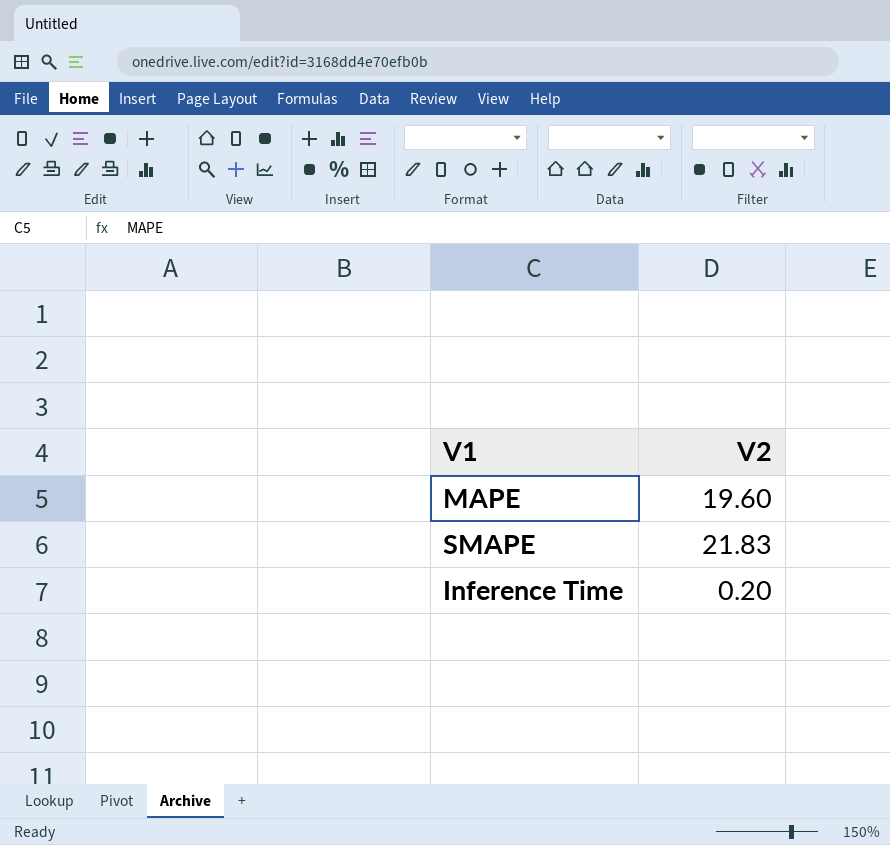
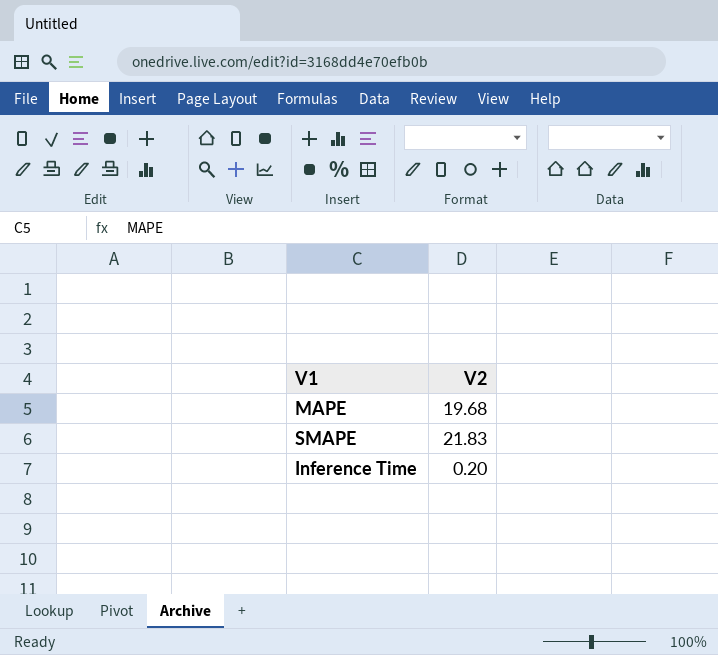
MAPE | V2: 19.60 -> 19.68

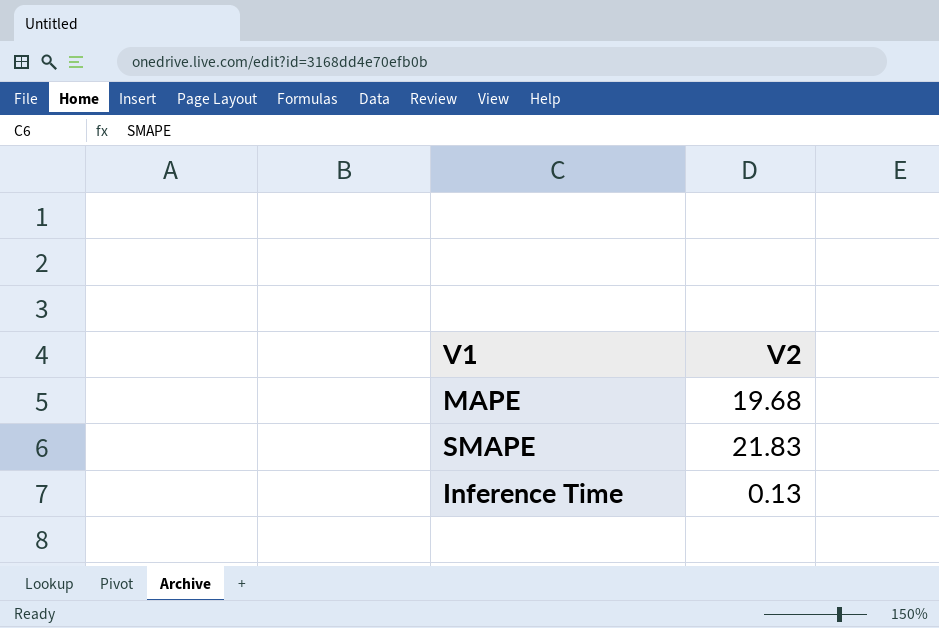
Inference Time | V2: 0.20 -> 0.13

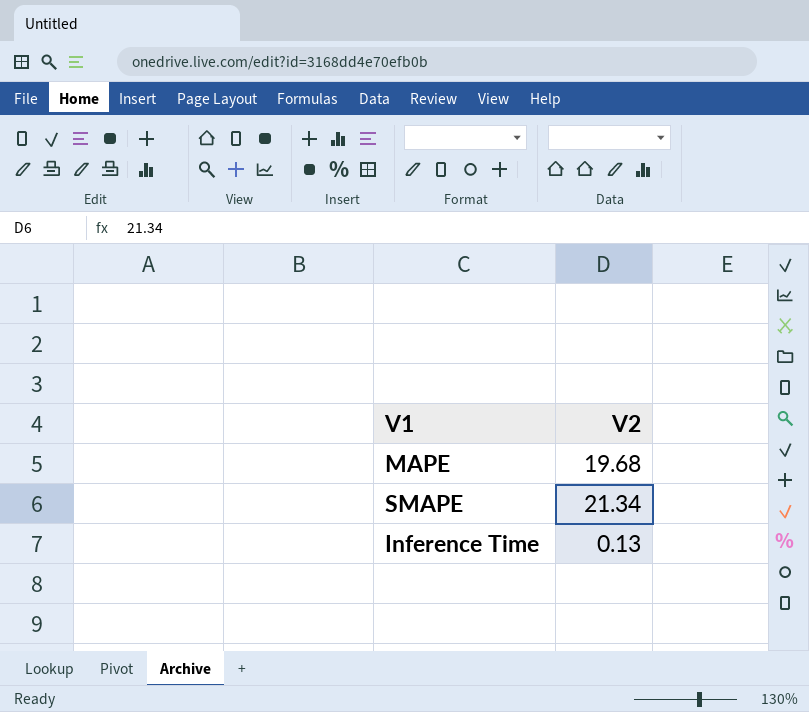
SMAPE | V2: 21.83 -> 21.34

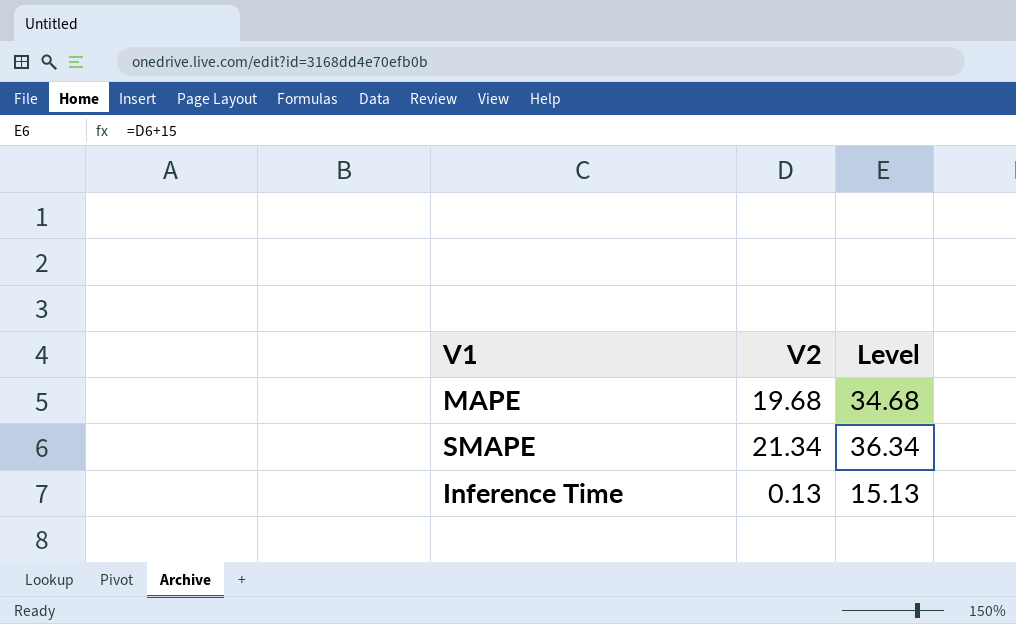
column Level | formula: none -> [V2] + 15

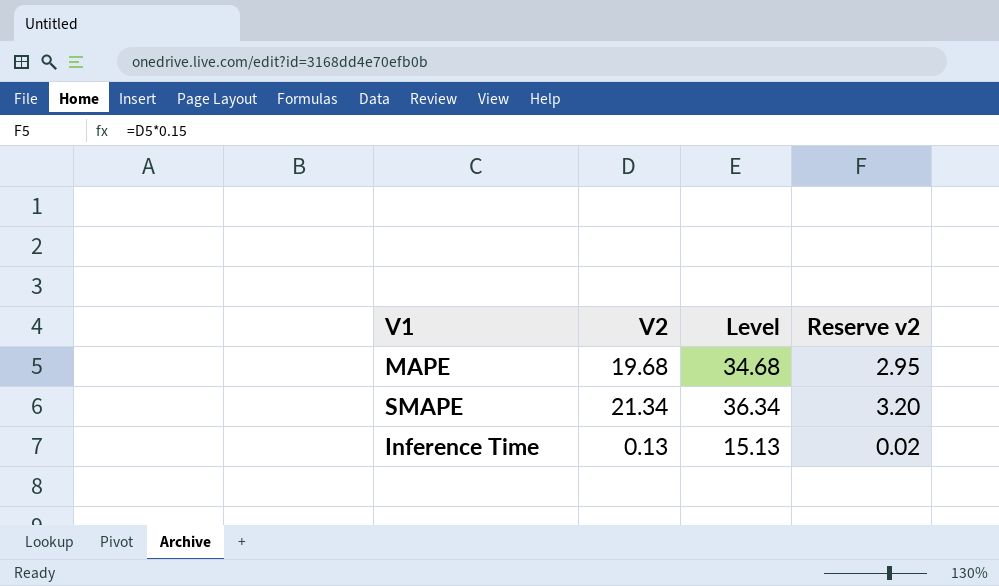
column Reserve v2 | formula: none -> [V2] * 0.15

